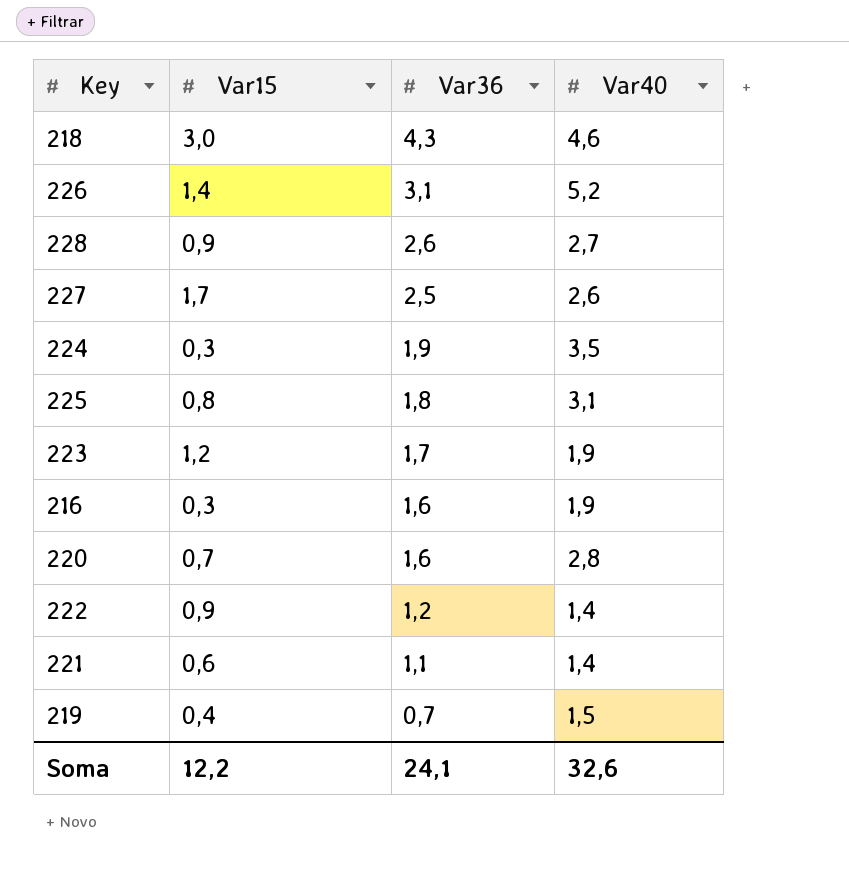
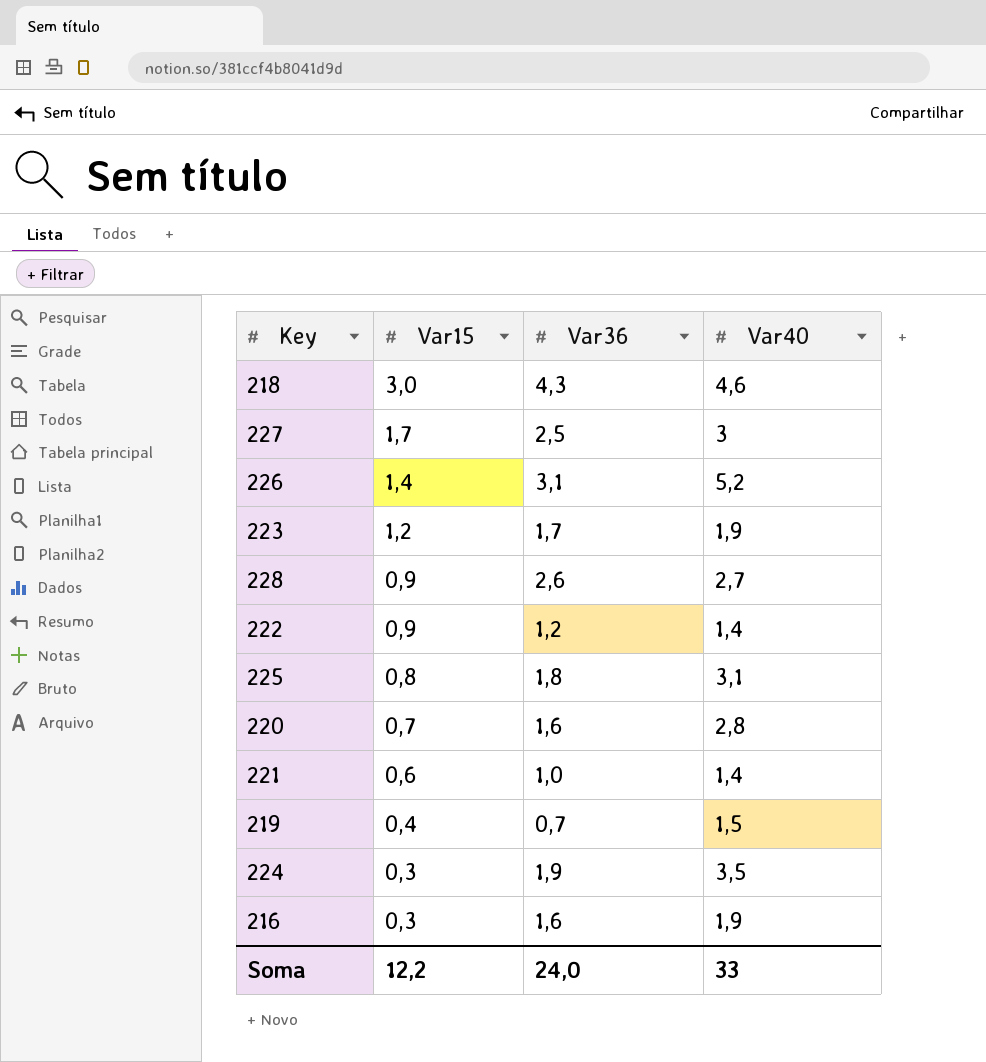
row order: Var36 descending -> Var15 descending
227 | Var40: 2,6 -> 3
221 | Var36: 1,1 -> 1,0
Soma | Var36: 24,1 -> 24,0
Soma | Var40: 32,6 -> 33

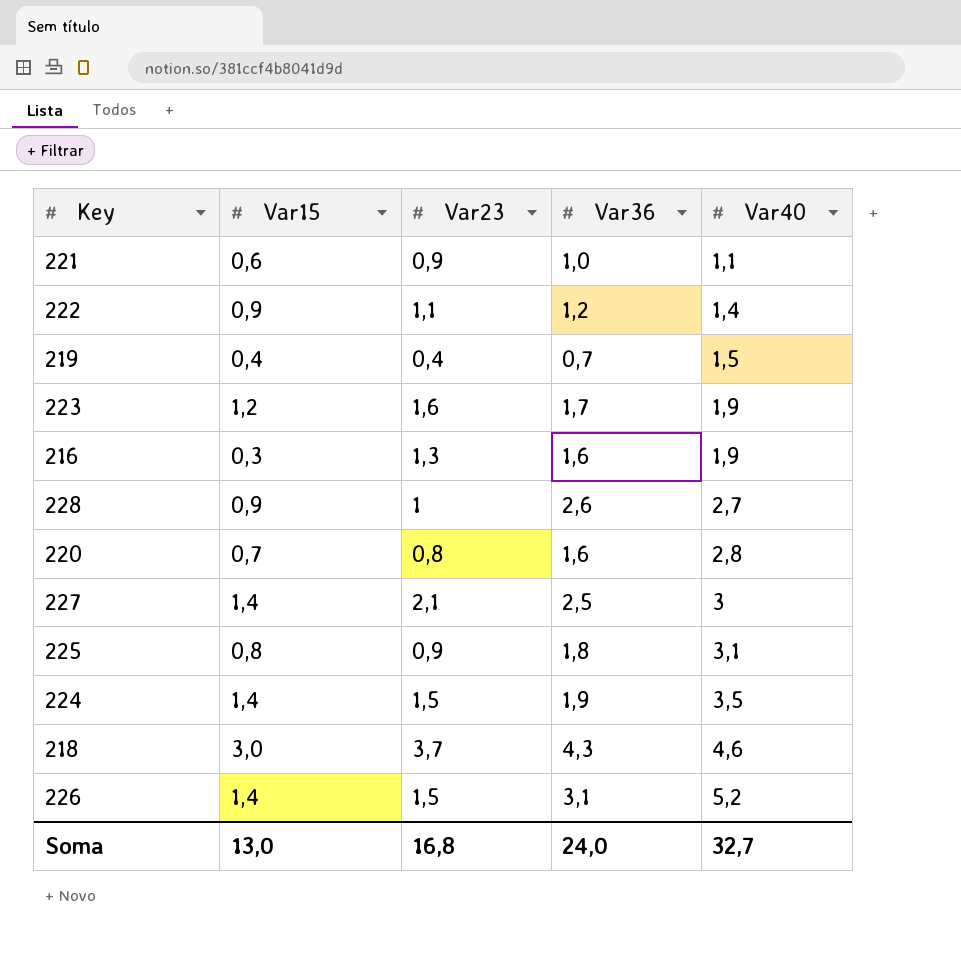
row order: Var15 descending -> Var40 ascending
column Var23 | position: none -> 3
221 | Var40: 1,4 -> 1,1
227 | Var15: 1,7 -> 1,4
224 | Var15: 0,3 -> 1,4
Soma | Var15: 12,2 -> 13,0
Soma | Var40: 33 -> 32,7

